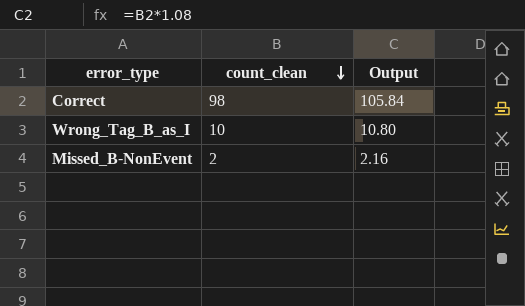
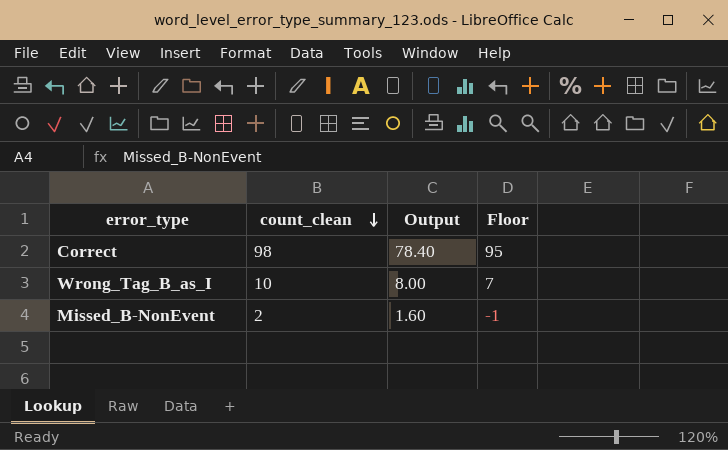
column Output | formula: [count_clean] * 1.08 -> [count_clean] * 0.8
column Floor | formula: none -> [count_clean] - 3

